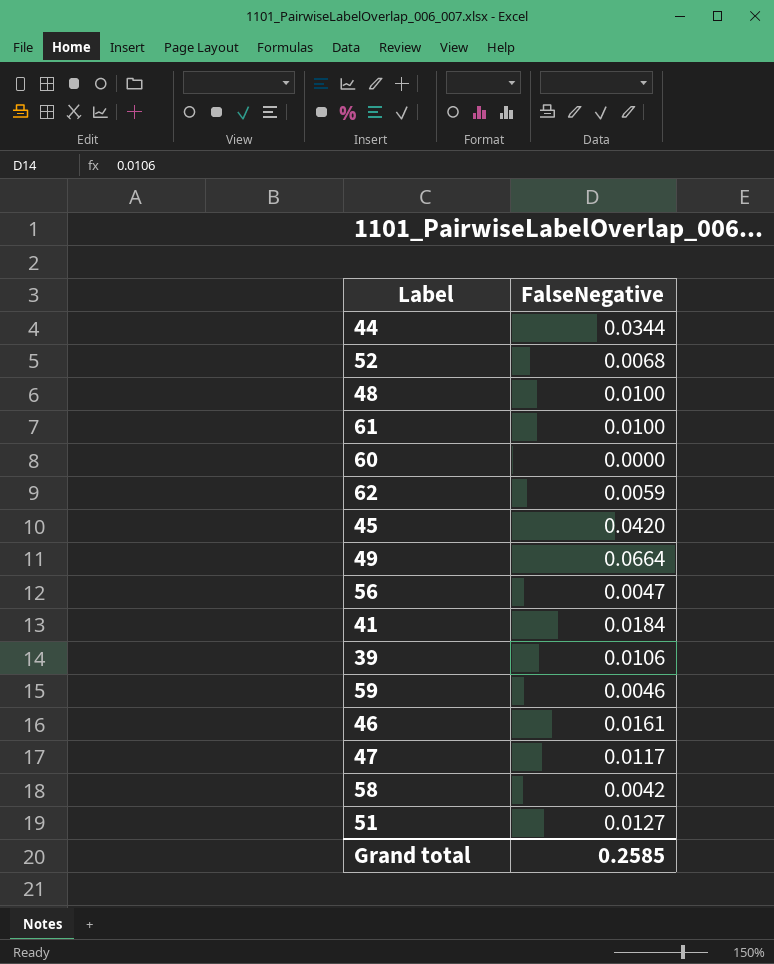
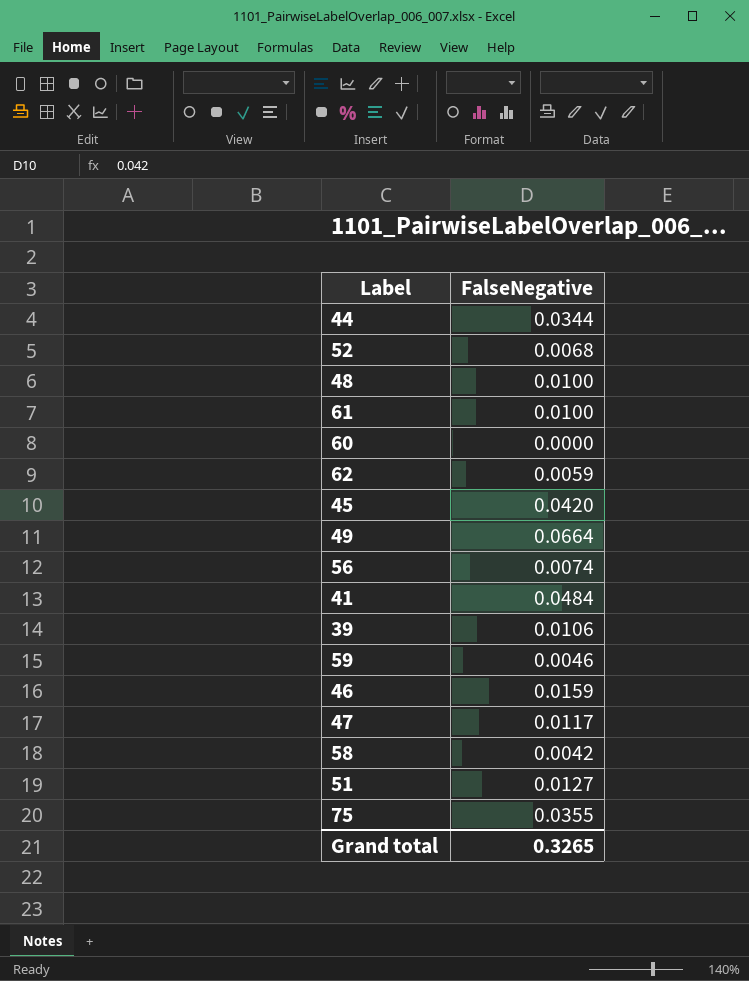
56 | FalseNegative: 0.0047 -> 0.0074
41 | FalseNegative: 0.0184 -> 0.0484
46 | FalseNegative: 0.0161 -> 0.0159
row 75: none -> 0.0355
Grand total | FalseNegative: 0.2585 -> 0.3265

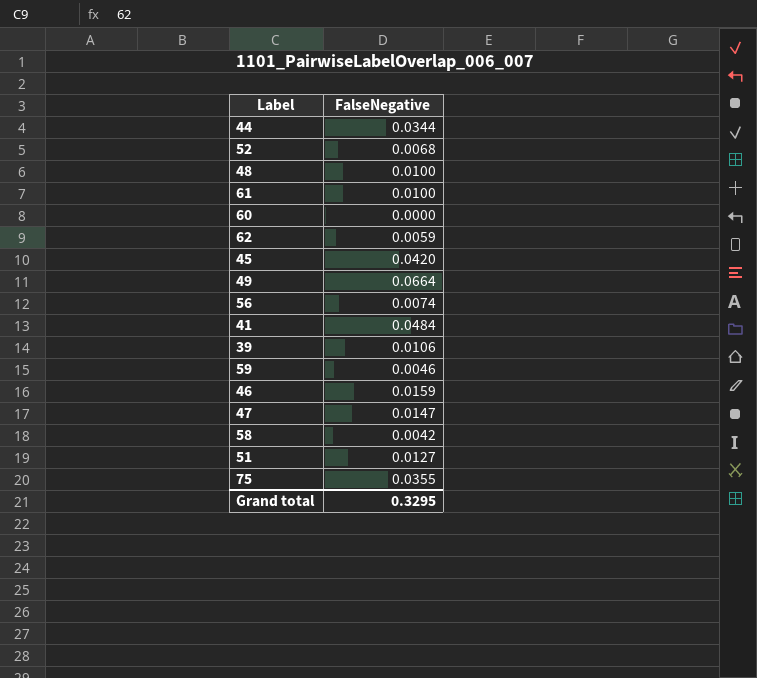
47 | FalseNegative: 0.0117 -> 0.0147
Grand total | FalseNegative: 0.3265 -> 0.3295

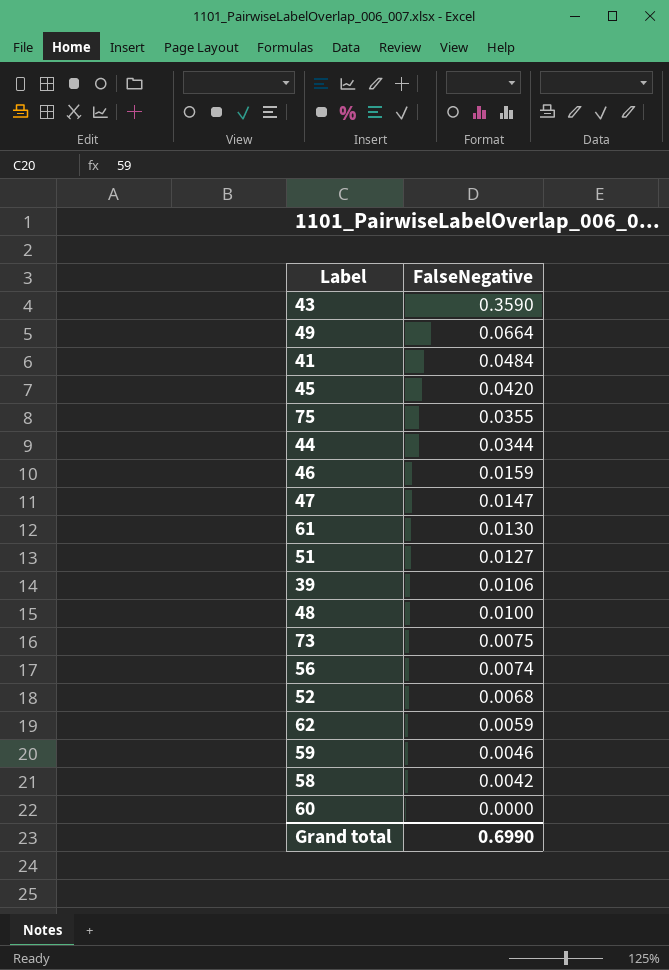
row order: none -> FalseNegative descending
row 43: none -> 0.3590
61 | FalseNegative: 0.0100 -> 0.0130
row 73: none -> 0.0075
Grand total | FalseNegative: 0.3295 -> 0.6990

